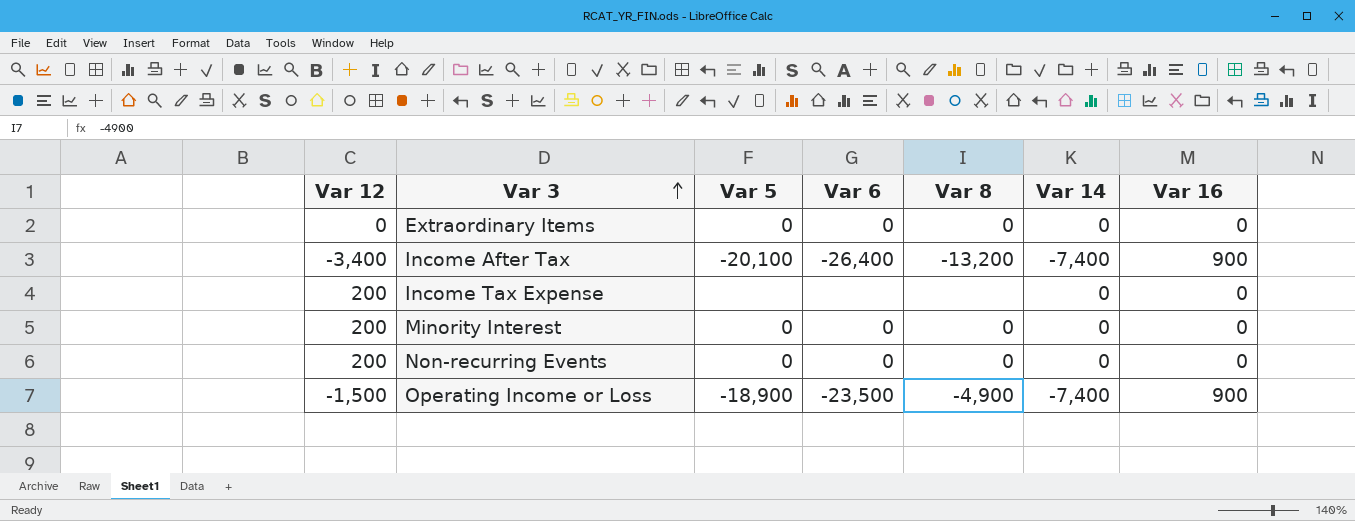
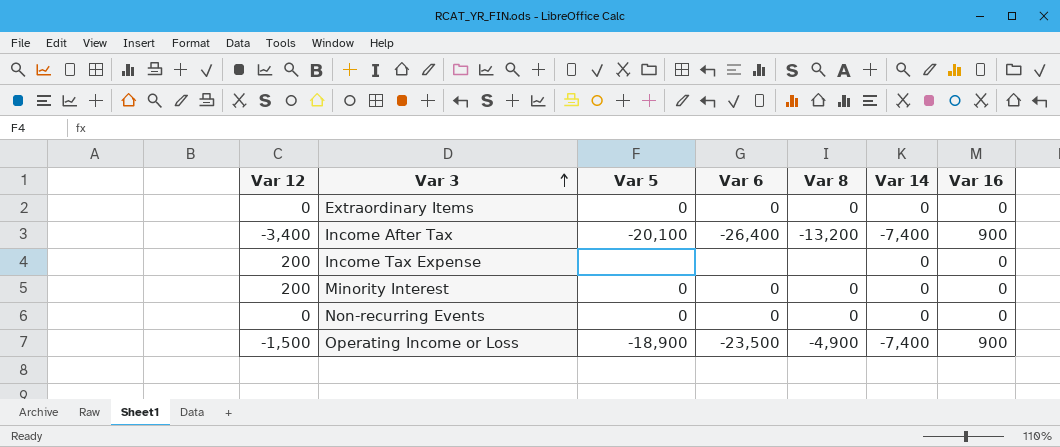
Non-recurring Events | Var 12: 200 -> 0

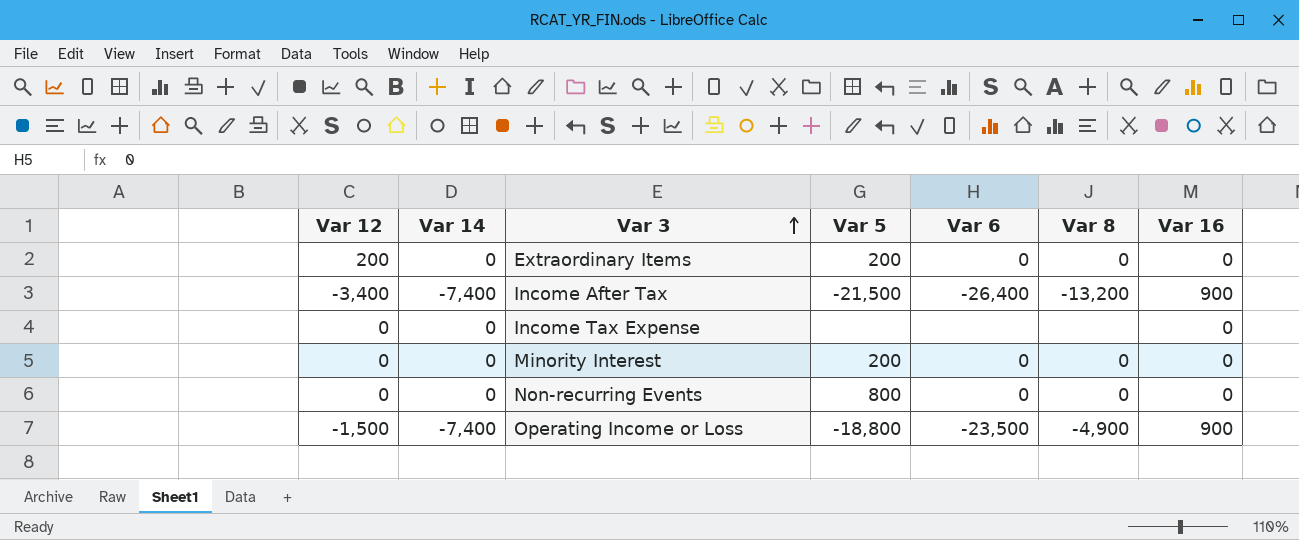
column Var 14 | position: 6 -> 2
Extraordinary Items | Var 12: 0 -> 200
Extraordinary Items | Var 5: 0 -> 200
Income After Tax | Var 5: -20,100 -> -21,500
Income Tax Expense | Var 12: 200 -> 0
Minority Interest | Var 12: 200 -> 0
Minority Interest | Var 5: 0 -> 200
Non-recurring Events | Var 5: 0 -> 800
Operating Income or Loss | Var 5: -18,900 -> -18,800

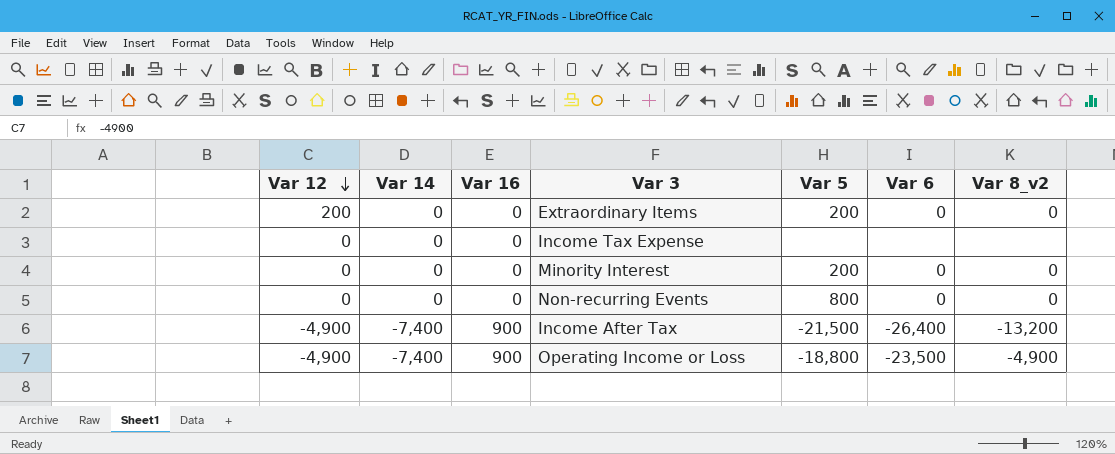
row order: Var 3 ascending -> Var 12 descending
column Var 16 | position: 7 -> 3
column name: Var 8 -> Var 8_v2
Income After Tax | Var 12: -3,400 -> -4,900
Operating Income or Loss | Var 12: -1,500 -> -4,900

